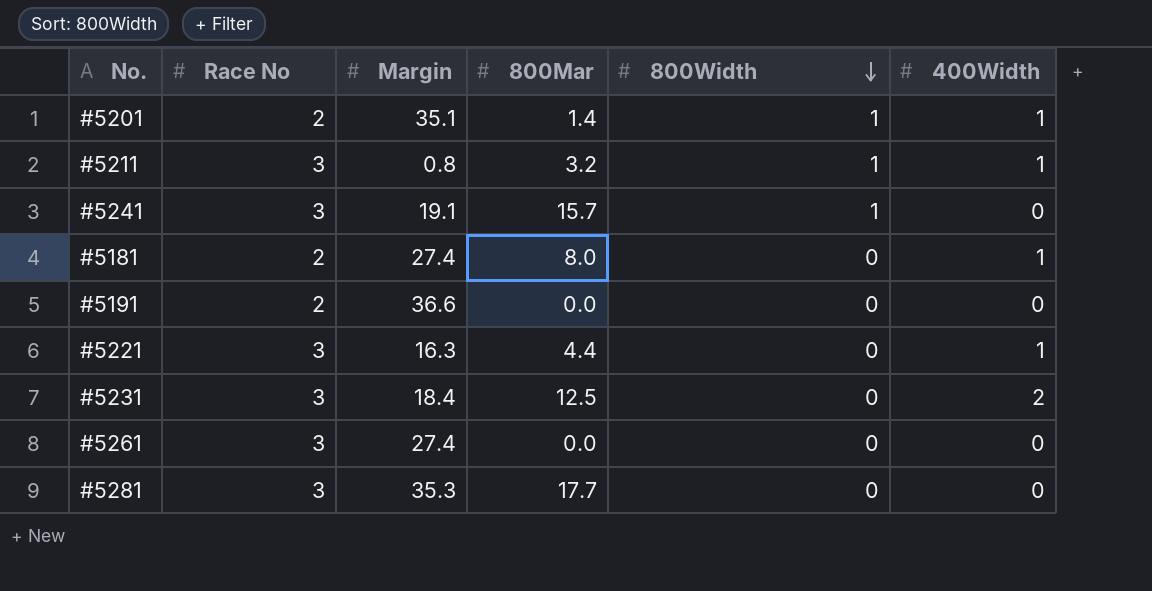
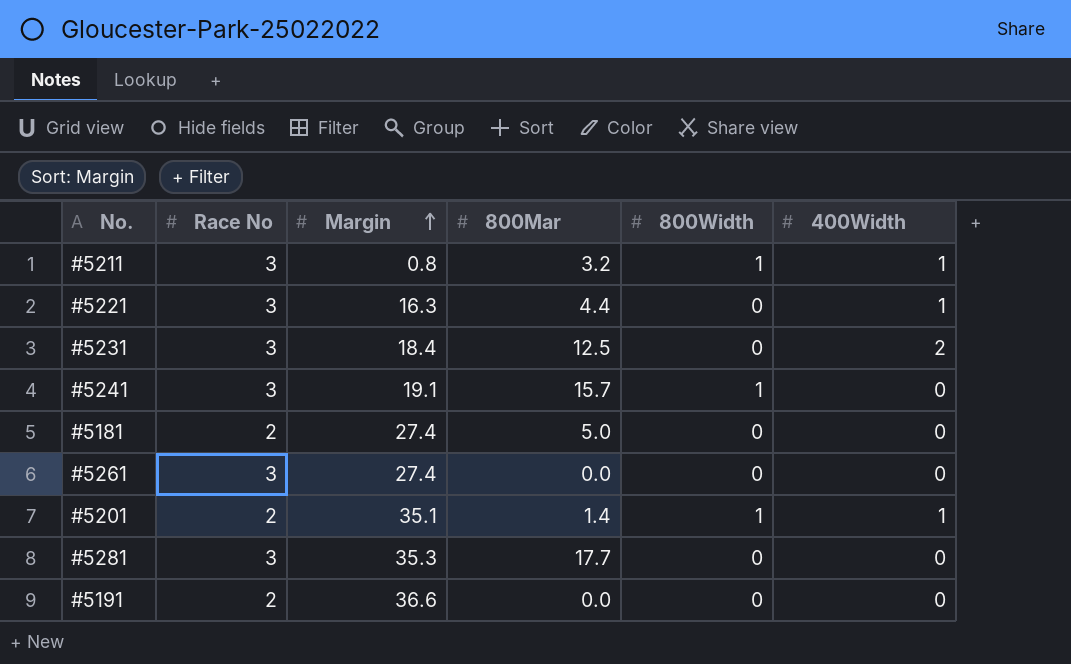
row order: 800Width descending -> Margin ascending
#5181 | 800Mar: 8.0 -> 5.0
#5181 | 400Width: 1 -> 0

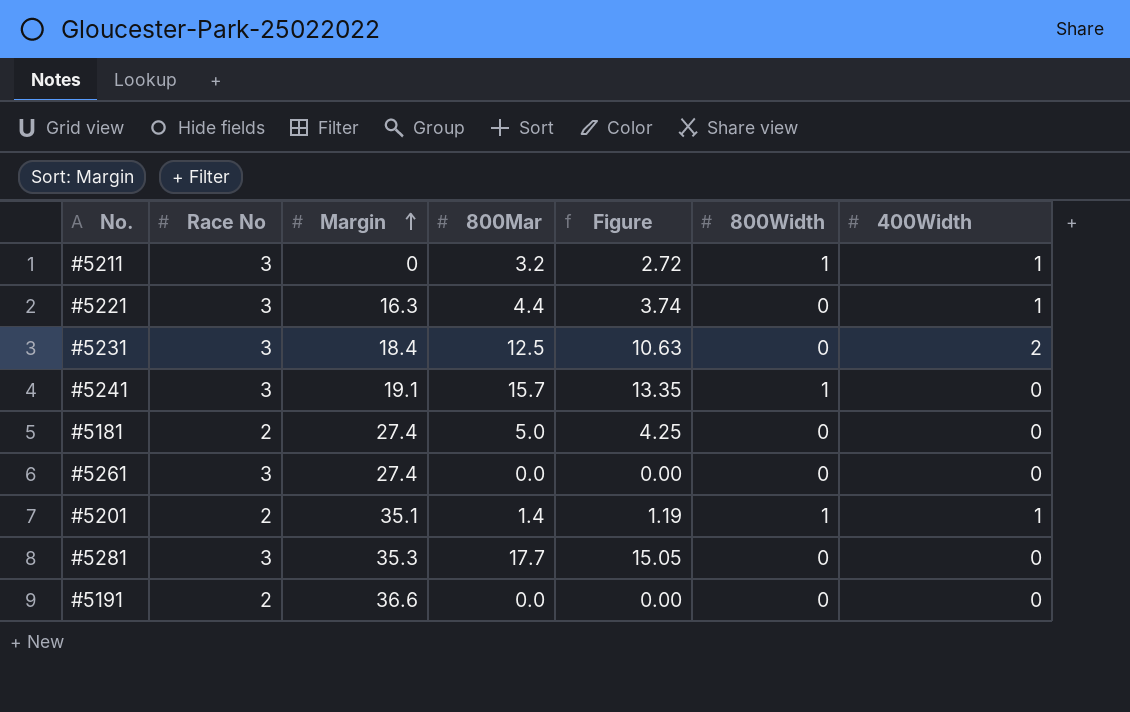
column Figure | formula: none -> [800Mar] * 0.85
#5211 | Margin: 0.8 -> 0

